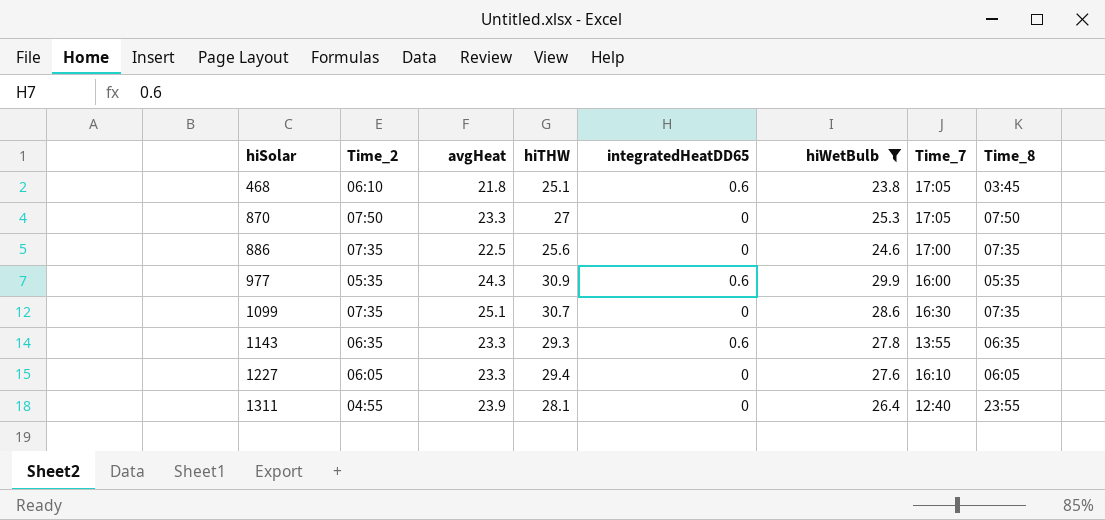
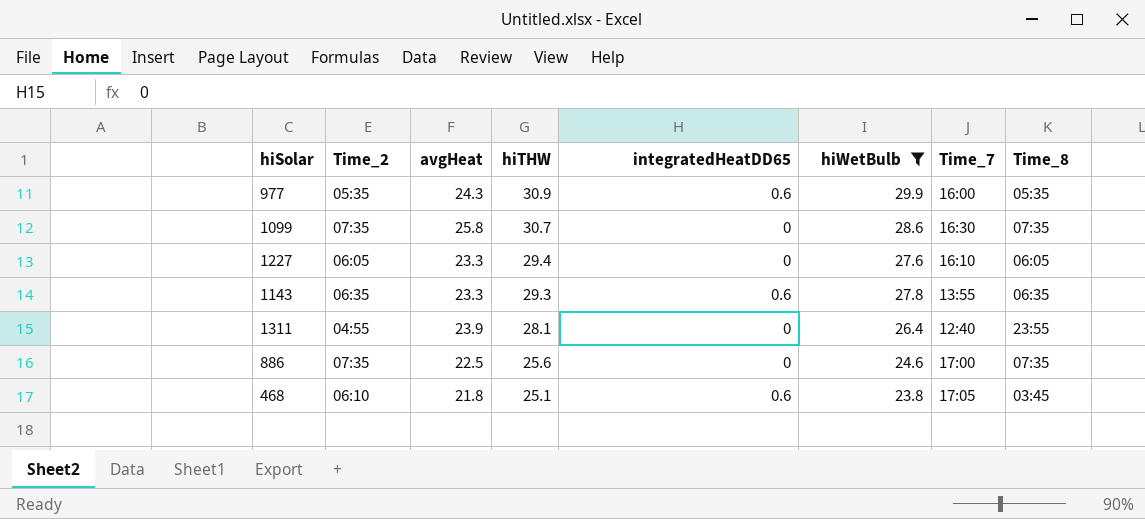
row order: hiSolar ascending -> hiTHW descending
row 870: 07:50 | 23.3 | 27 | 0 | 25.3 | 17:05 | 07:50 -> none
1099 | avgHeat: 25.1 -> 25.8

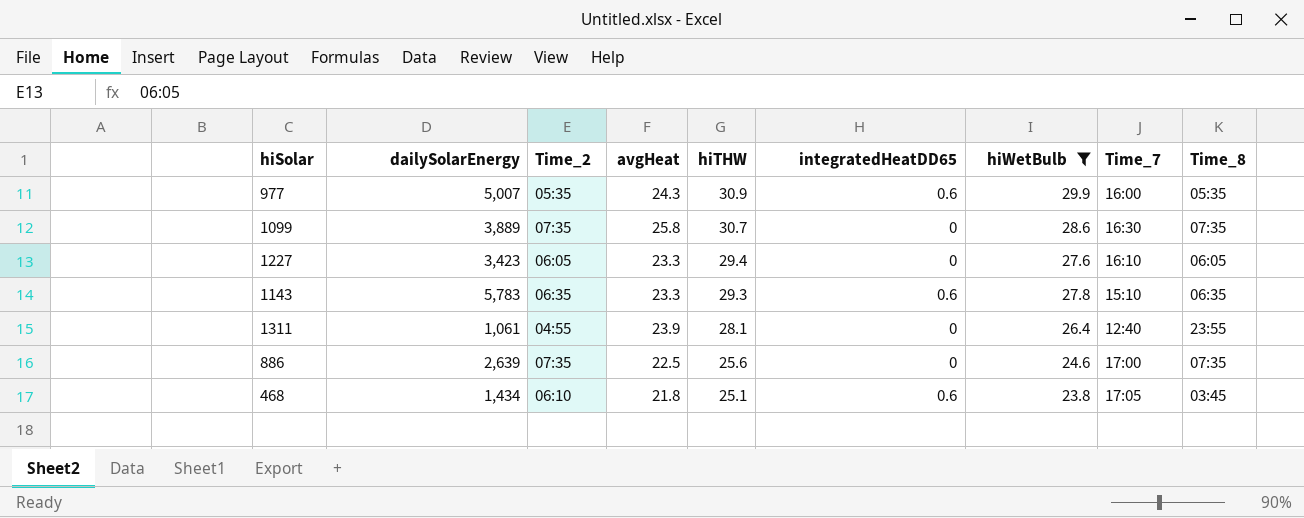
column dailySolarEnergy | position: none -> 2
1143 | Time_7: 13:55 -> 15:10

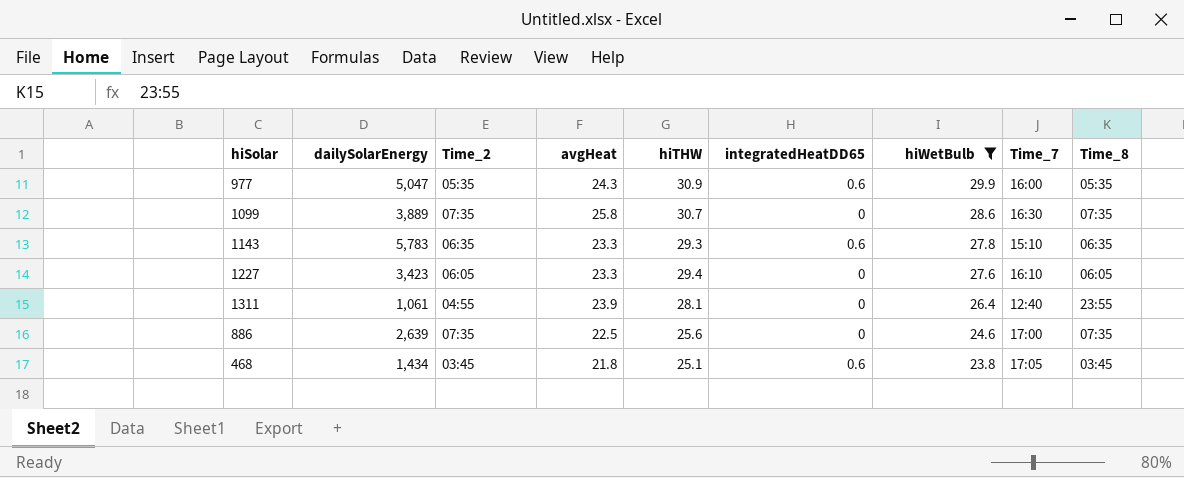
row order: hiTHW descending -> hiWetBulb descending
977 | dailySolarEnergy: 5,007 -> 5,047
468 | Time_2: 06:10 -> 03:45

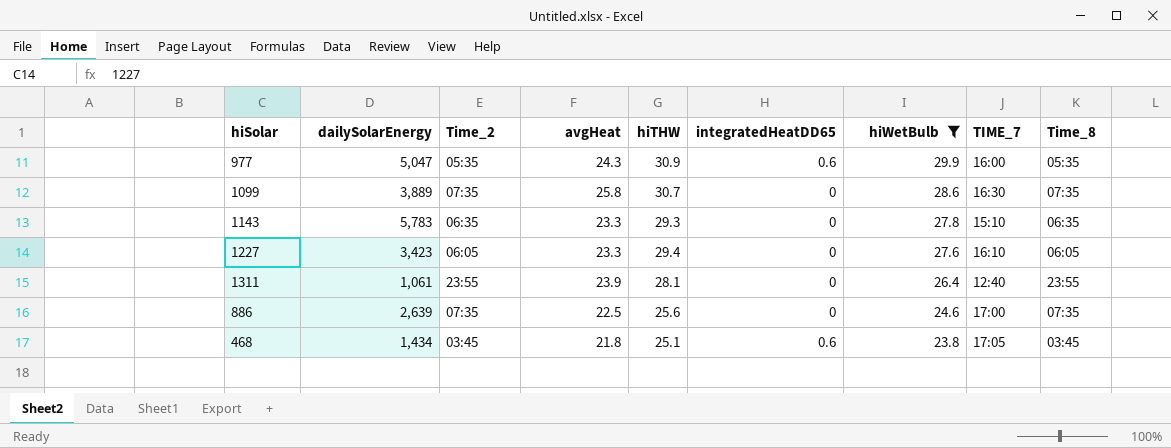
column name: Time_7 -> TIME_7
1143 | integratedHeatDD65: 0.6 -> 0
1311 | Time_2: 04:55 -> 23:55

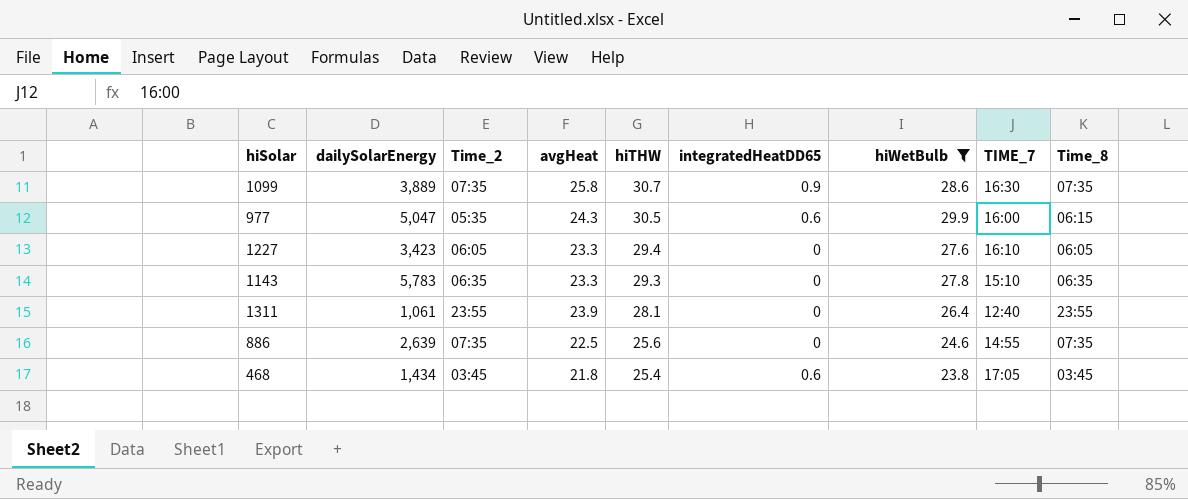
row order: hiWetBulb descending -> hiTHW descending
1099 | integratedHeatDD65: 0 -> 0.9
977 | hiTHW: 30.9 -> 30.5
977 | Time_8: 05:35 -> 06:15
886 | TIME_7: 17:00 -> 14:55
468 | hiTHW: 25.1 -> 25.4

